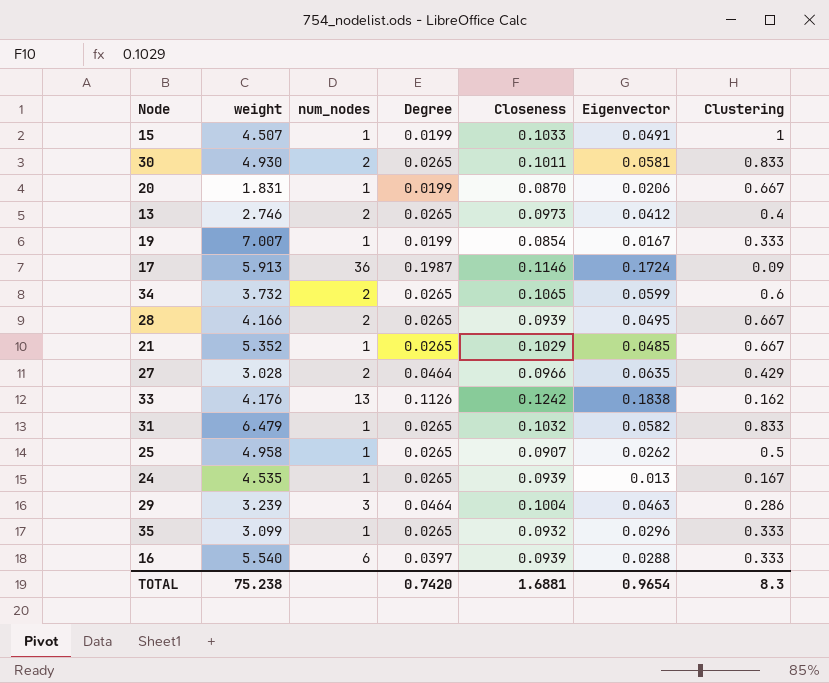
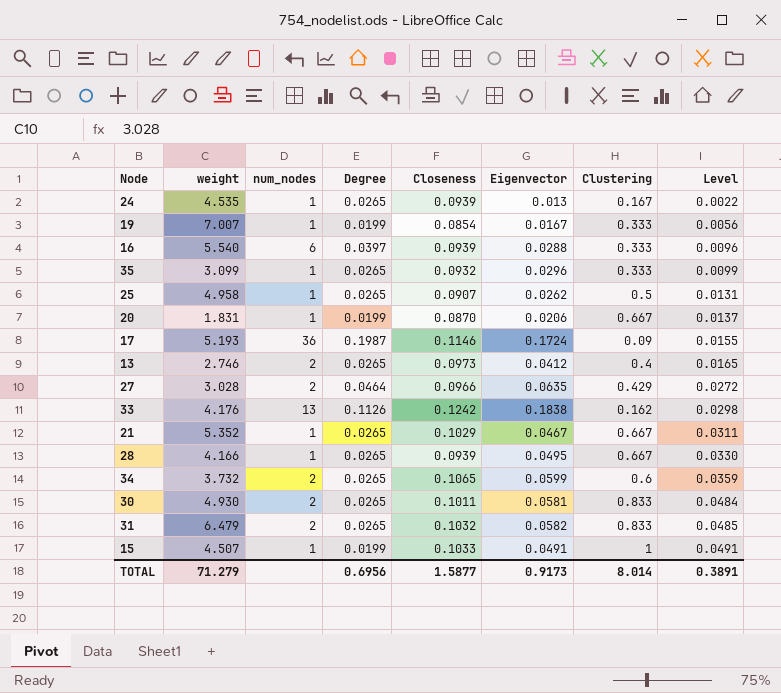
row order: none -> Level ascending
column Level | formula: none -> [Eigenvector] * [Clustering]
row 29: 3.239 | 3 | 0.0464 | 0.1004 | 0.0463 | 0.286 -> none
17 | weight: 5.913 -> 5.193
21 | Eigenvector: 0.0485 -> 0.0467
28 | num_nodes: 2 -> 1
31 | num_nodes: 1 -> 2
TOTAL | weight: 75.238 -> 71.279
TOTAL | Degree: 0.7420 -> 0.6956
TOTAL | Closeness: 1.6881 -> 1.5877
TOTAL | Eigenvector: 0.9654 -> 0.9173
TOTAL | Clustering: 8.3 -> 8.014

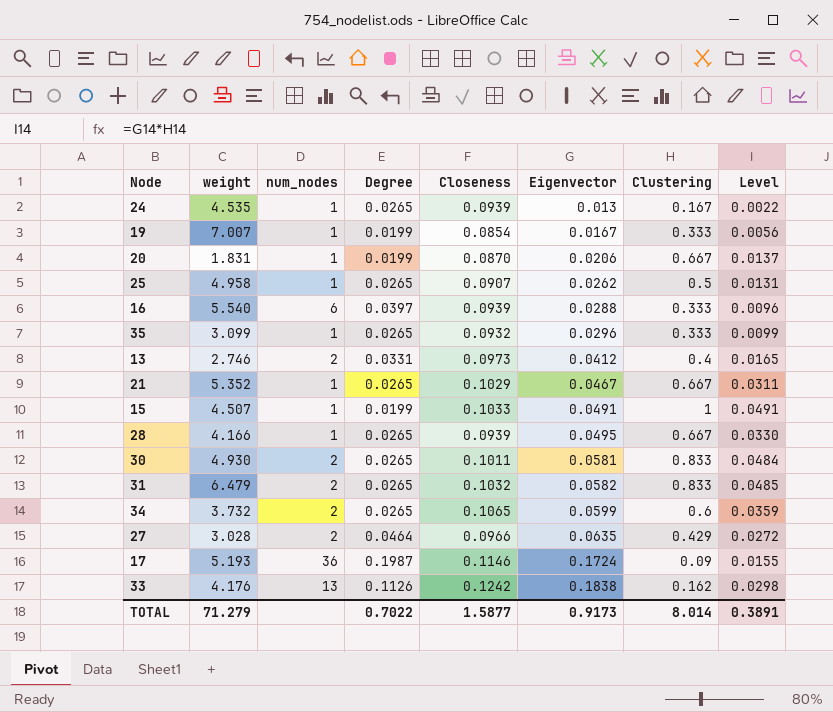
row order: Level ascending -> Eigenvector ascending
13 | Degree: 0.0265 -> 0.0331
TOTAL | Degree: 0.6956 -> 0.7022

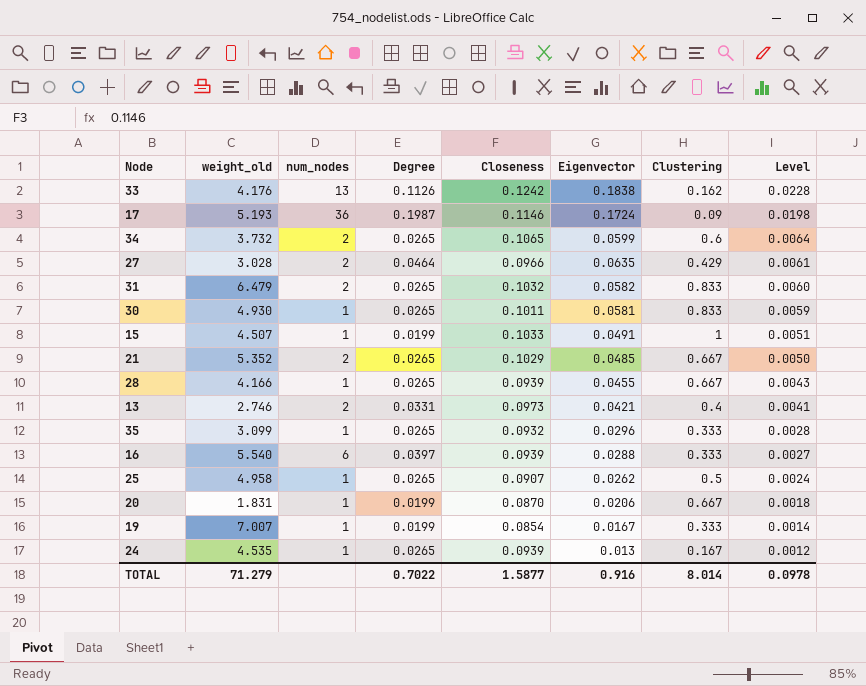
row order: Eigenvector ascending -> Level descending
column name: weight -> weight_old
column Level | formula: [Eigenvector] * [Clustering] -> [Closeness] * [Eigenvector]
30 | num_nodes: 2 -> 1
21 | num_nodes: 1 -> 2
21 | Eigenvector: 0.0467 -> 0.0485
28 | Eigenvector: 0.0495 -> 0.0455
13 | Eigenvector: 0.0412 -> 0.0421
TOTAL | Eigenvector: 0.9173 -> 0.916
TOTAL | Level: 0.3891 -> 0.0978

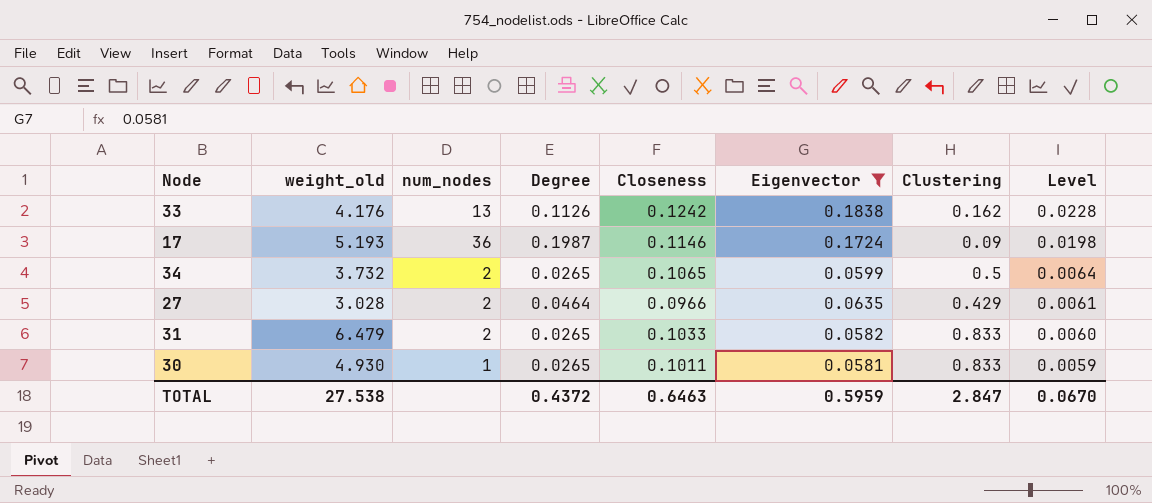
filter: none -> Eigenvector >= 0.0581
34 | Clustering: 0.6 -> 0.5
31 | Closeness: 0.1032 -> 0.1033
TOTAL | weight_old: 71.279 -> 27.538
TOTAL | Degree: 0.7022 -> 0.4372
TOTAL | Closeness: 1.5877 -> 0.6463
TOTAL | Eigenvector: 0.916 -> 0.5959
TOTAL | Clustering: 8.014 -> 2.847
TOTAL | Level: 0.0978 -> 0.0670

